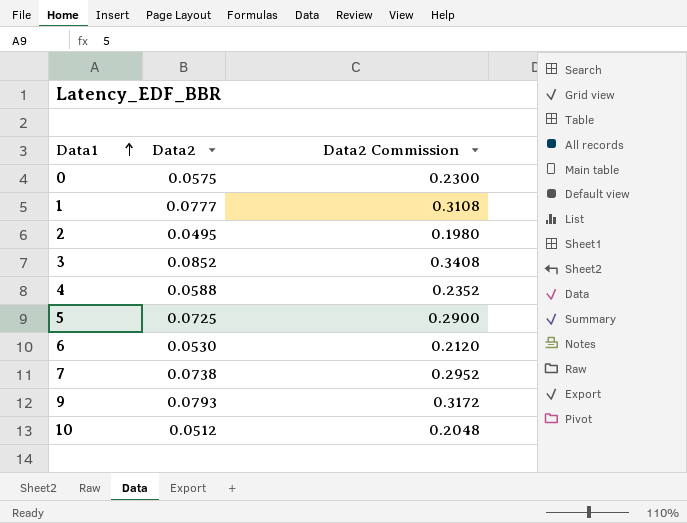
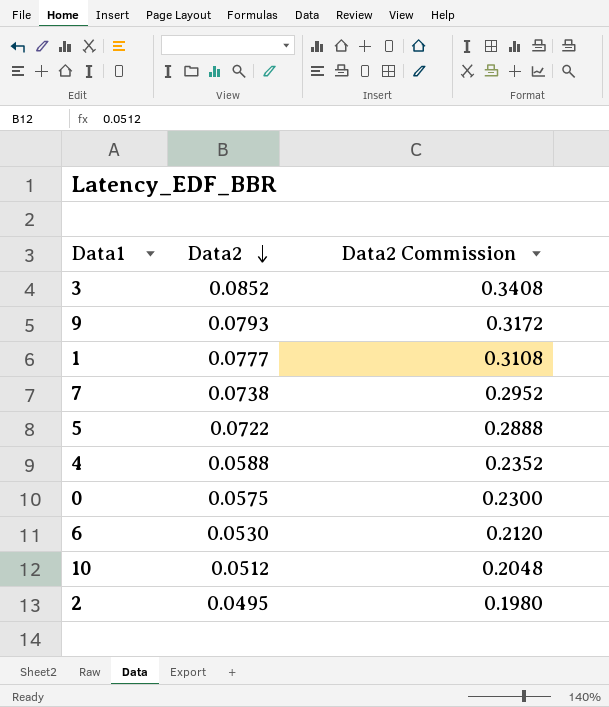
row order: Data1 ascending -> Data2 descending
5 | Data2: 0.0725 -> 0.0722
5 | Data2 Commission: 0.2900 -> 0.2888

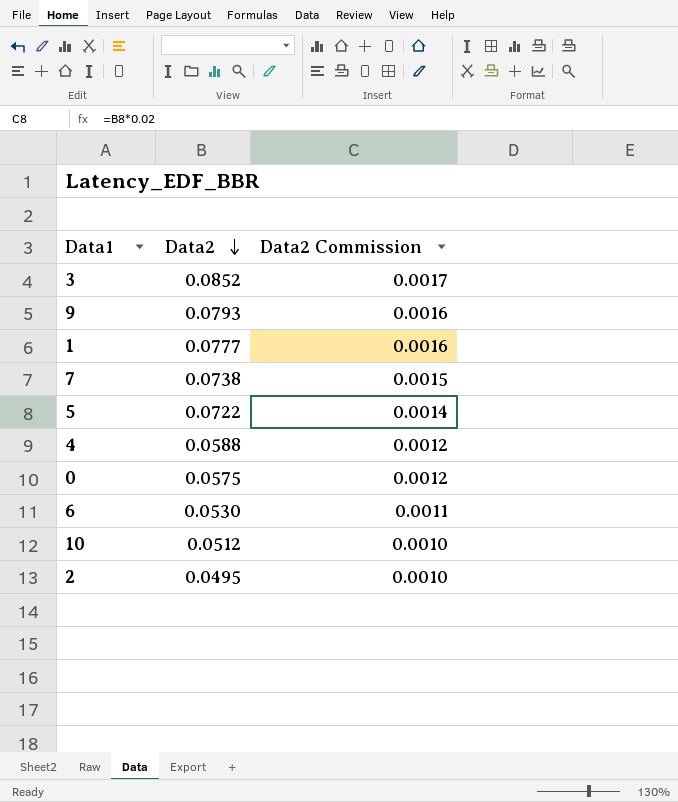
column Data2 Commission | formula: [Data2] * 4 -> [Data2] * 0.02

